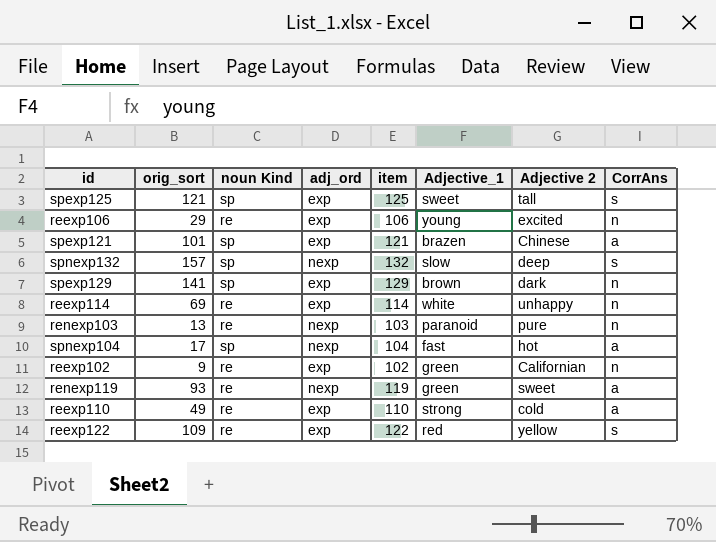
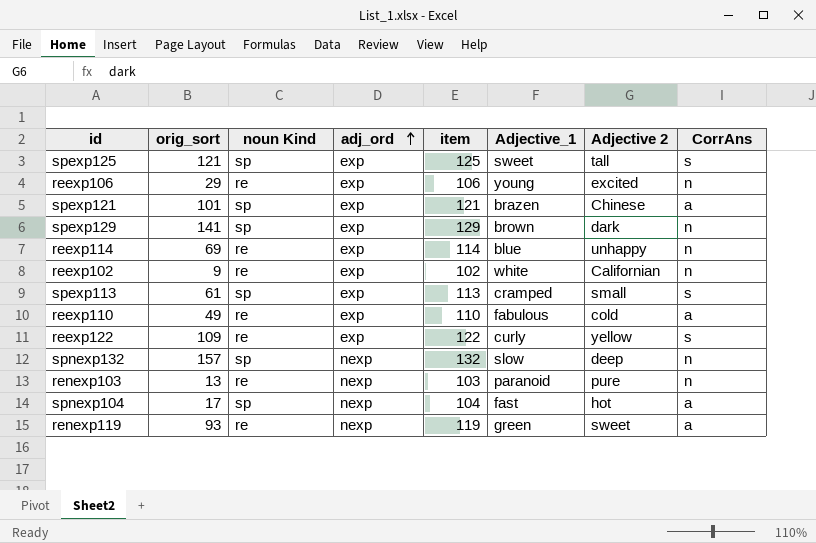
row order: none -> adj_ord ascending
reexp114 | Adjective_1: white -> blue
reexp102 | Adjective_1: green -> white
row spexp113: none -> 61 | sp | exp | 113 | cramped | small | s
reexp110 | Adjective_1: strong -> fabulous
reexp122 | Adjective_1: red -> curly
spnexp132 | CorrAns: s -> n

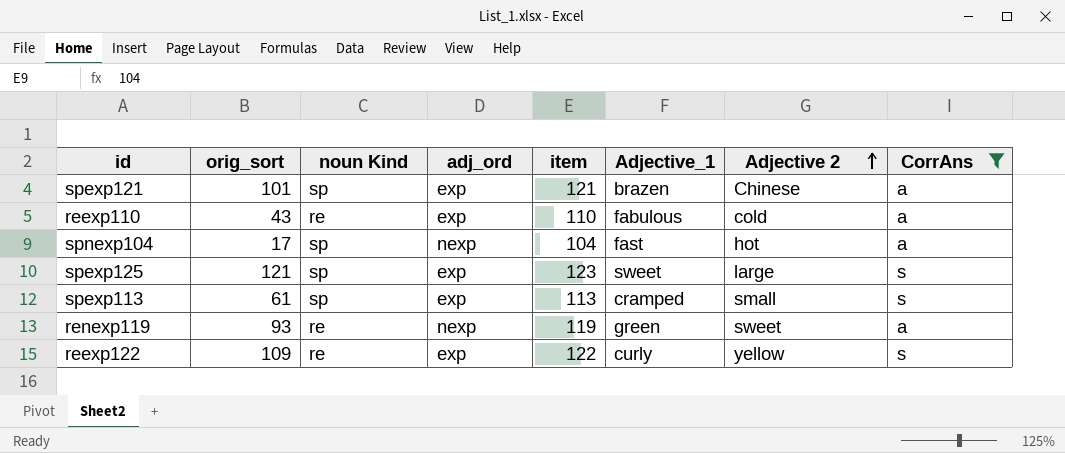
filter: none -> CorrAns != n
row order: adj_ord ascending -> Adjective 2 ascending
reexp110 | orig_sort: 49 -> 43
spexp125 | item: 125 -> 123
spexp125 | Adjective 2: tall -> large

